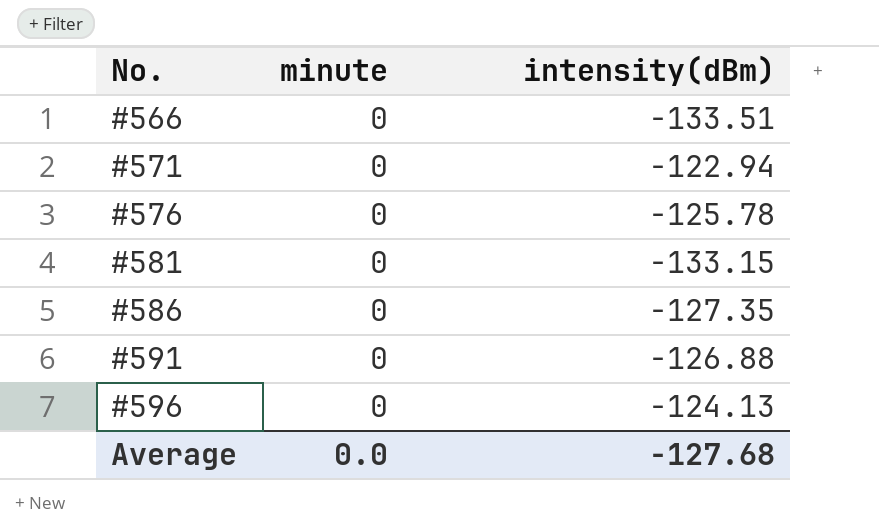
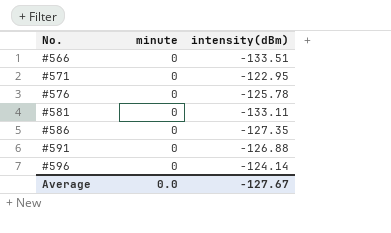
#571 | intensity(dBm): -122.94 -> -122.95
#581 | intensity(dBm): -133.15 -> -133.11
#596 | intensity(dBm): -124.13 -> -124.14
Average | intensity(dBm): -127.68 -> -127.67

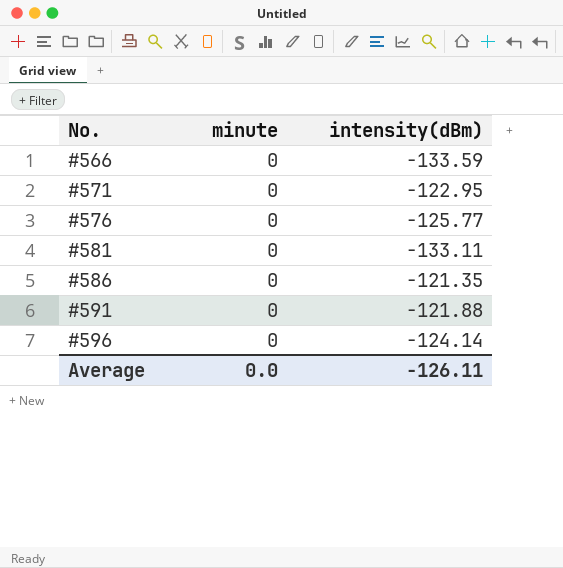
#566 | intensity(dBm): -133.51 -> -133.59
#576 | intensity(dBm): -125.78 -> -125.77
#586 | intensity(dBm): -127.35 -> -121.35
#591 | intensity(dBm): -126.88 -> -121.88
Average | intensity(dBm): -127.67 -> -126.11

